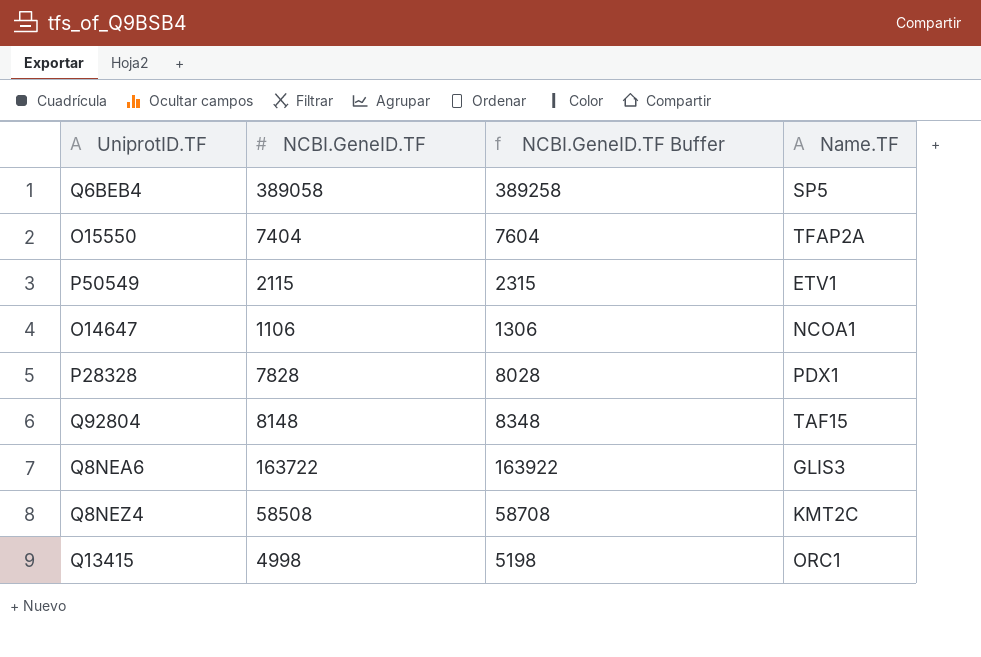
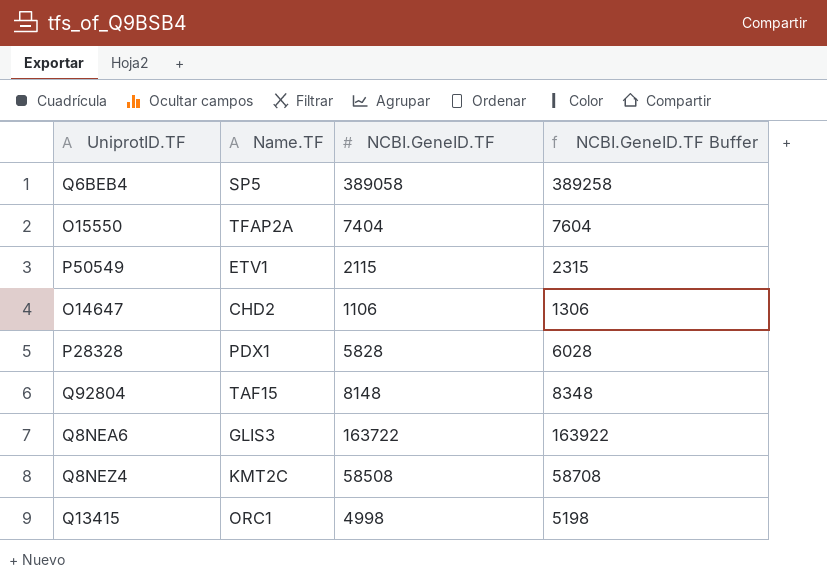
column Name.TF | position: 4 -> 2
O14647 | Name.TF: NCOA1 -> CHD2
P28328 | NCBI.GeneID.TF: 7828 -> 5828
P28328 | NCBI.GeneID.TF Buffer: 8028 -> 6028

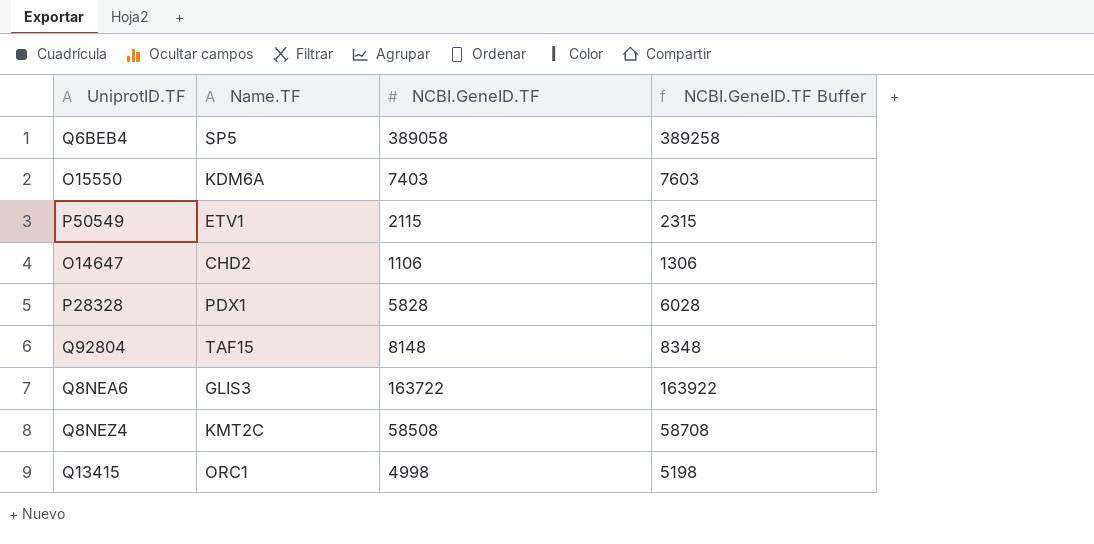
O15550 | Name.TF: TFAP2A -> KDM6A
O15550 | NCBI.GeneID.TF: 7404 -> 7403
O15550 | NCBI.GeneID.TF Buffer: 7604 -> 7603

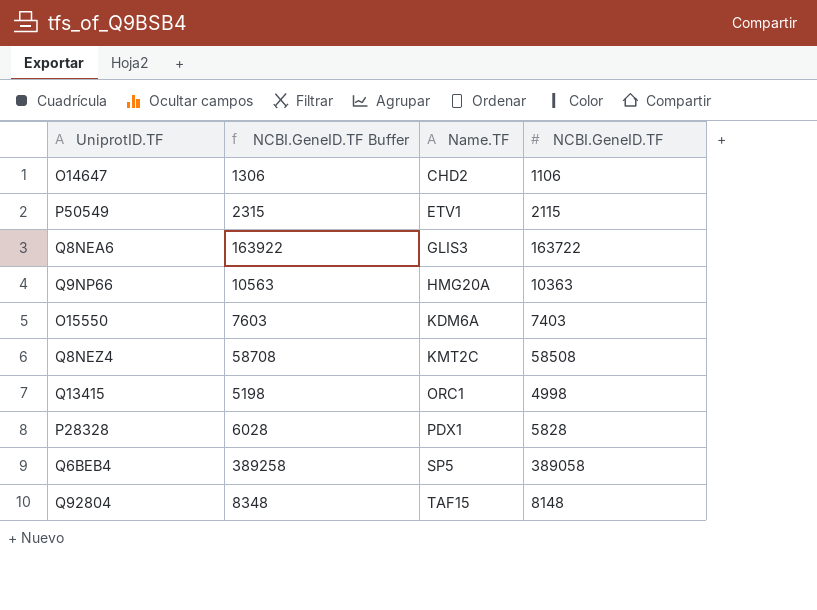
row order: none -> Name.TF ascending
column NCBI.GeneID.TF Buffer | position: 4 -> 2
row Q9NP66: none -> 10563 | HMG20A | 10363

